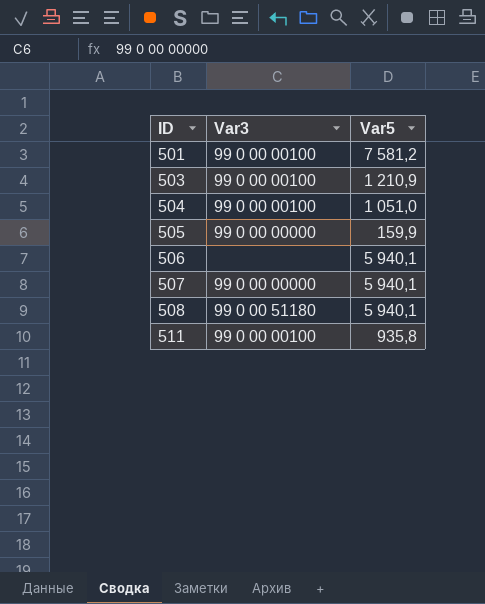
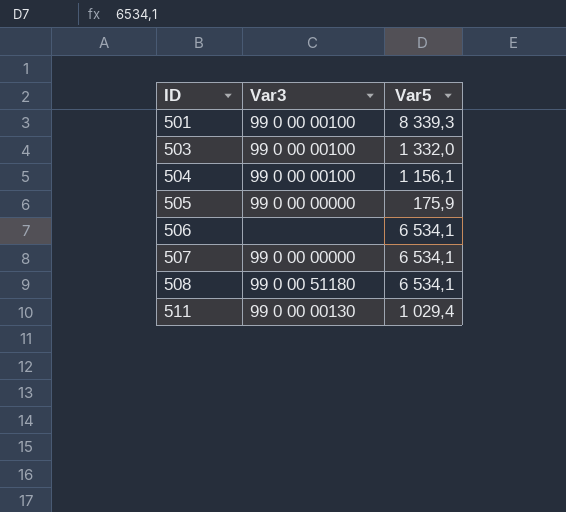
501 | Var5: 7 581,2 -> 8 339,3
503 | Var5: 1 210,9 -> 1 332,0
504 | Var5: 1 051,0 -> 1 156,1
505 | Var5: 159,9 -> 175,9
506 | Var5: 5 940,1 -> 6 534,1
507 | Var5: 5 940,1 -> 6 534,1
508 | Var5: 5 940,1 -> 6 534,1
511 | Var3: 99 0 00 00100 -> 99 0 00 00130
511 | Var5: 935,8 -> 1 029,4

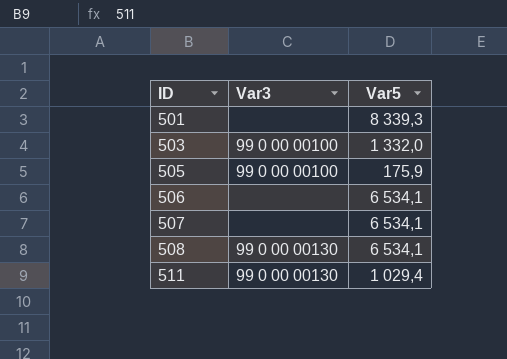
row 504: 99 0 00 00100 | 1 156,1 -> none
501 | Var3: 99 0 00 00100 -> none
505 | Var3: 99 0 00 00000 -> 99 0 00 00100
507 | Var3: 99 0 00 00000 -> none
508 | Var3: 99 0 00 51180 -> 99 0 00 00130

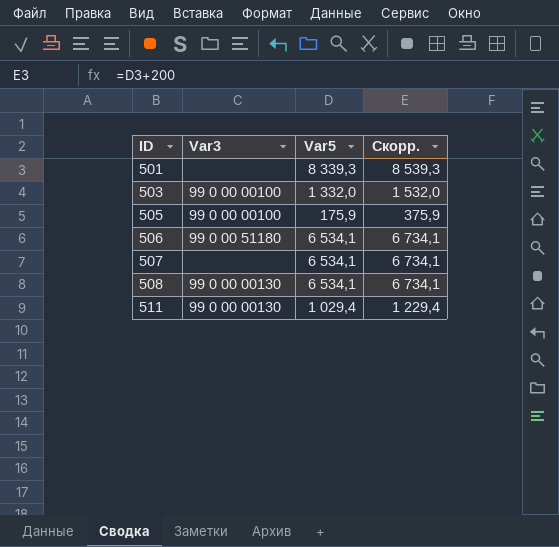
column Скорр. | formula: none -> [Var5] + 200
506 | Var3: none -> 99 0 00 51180

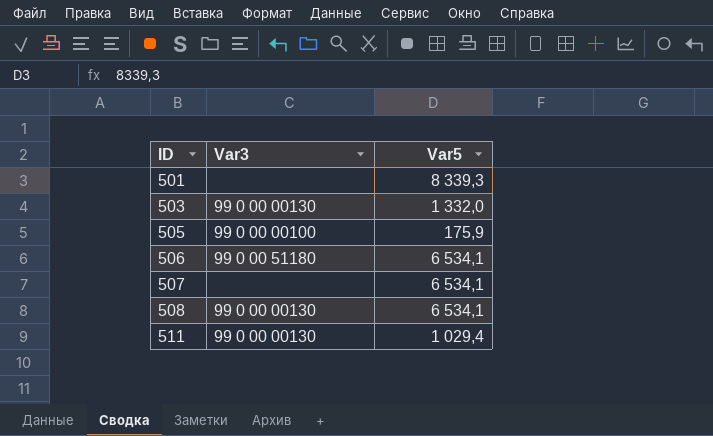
column Скорр. | formula: [Var5] + 200 -> none
503 | Var3: 99 0 00 00100 -> 99 0 00 00130

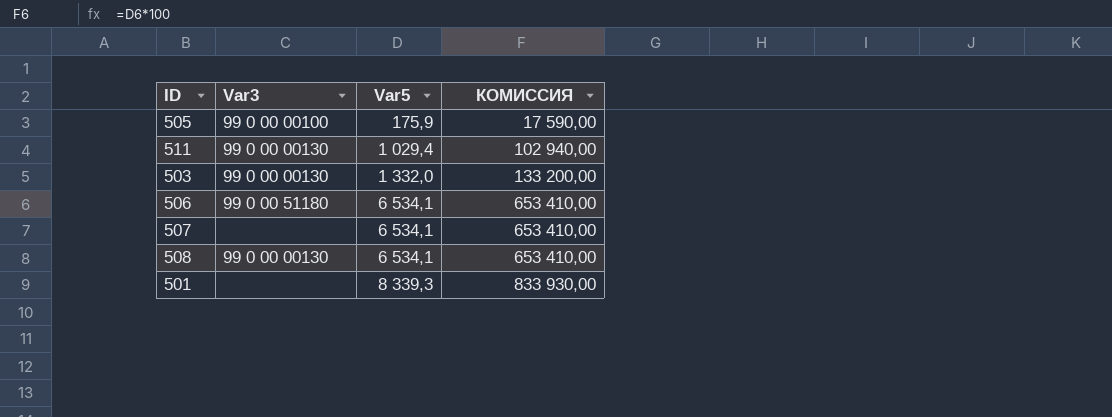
row order: ID ascending -> Var5 ascending
column КОМИССИЯ | formula: none -> [Var5] * 100

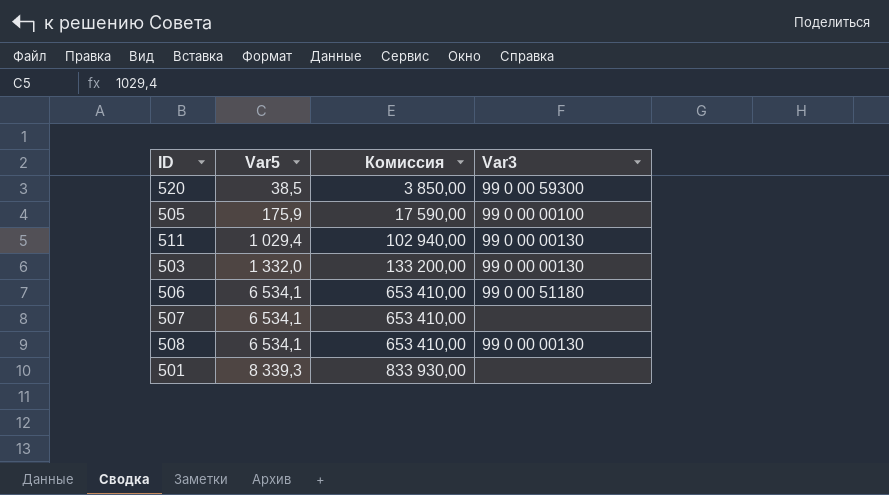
column name: КОМИССИЯ -> Комиссия
column Var3 | position: 2 -> 4
row 520: none -> 38,5 | 3 850,00 | 99 0 00 59300

